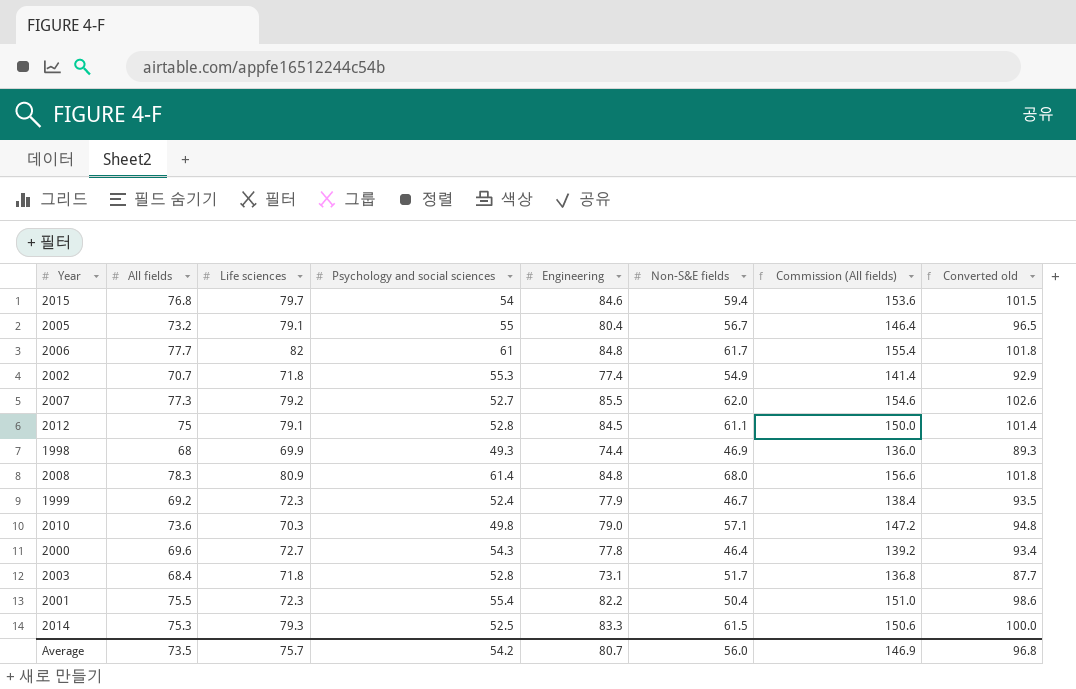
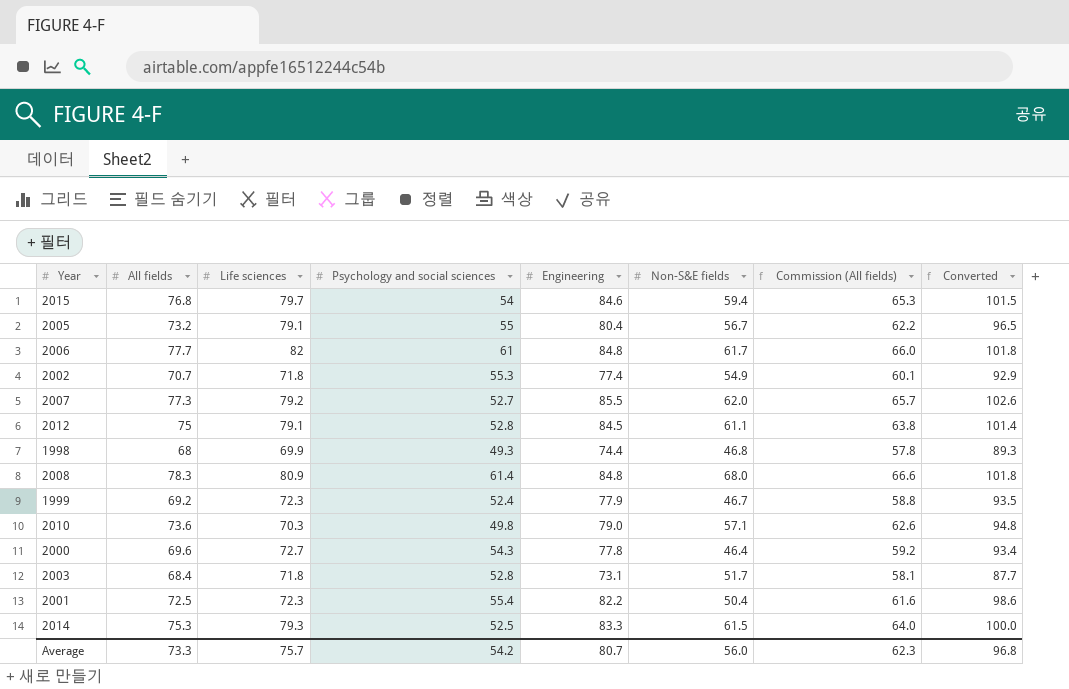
column Commission (All fields) | formula: [All fields] * 2 -> [All fields] * 0.85
column name: Converted old -> Converted
1998 | Non-S&E fields: 46.9 -> 46.8
2001 | All fields: 75.5 -> 72.5
Average | All fields: 73.5 -> 73.3
Average | Commission (All fields): 146.9 -> 62.3

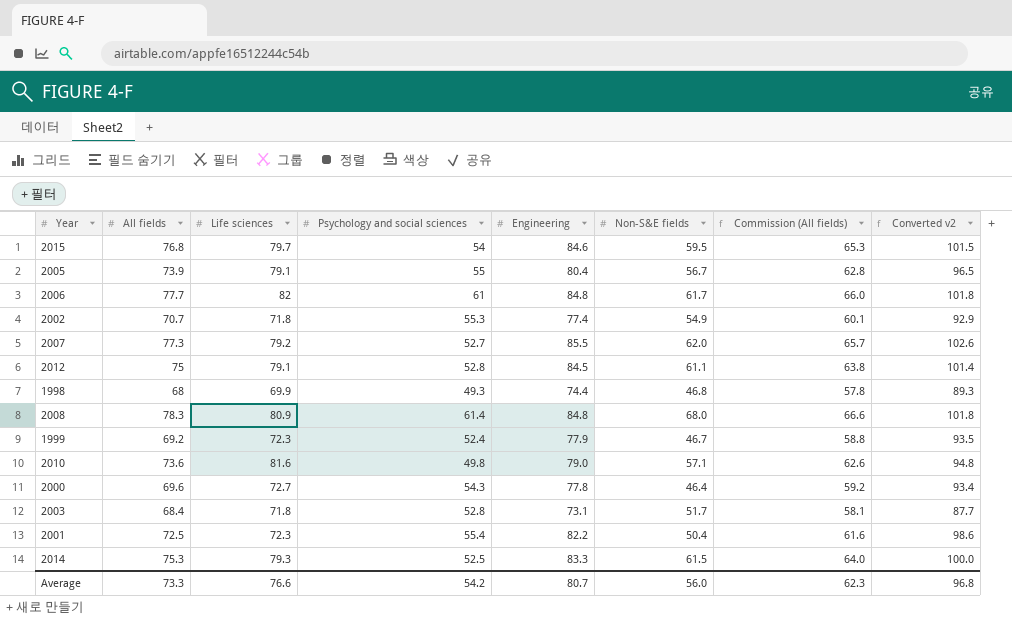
column name: Converted -> Converted v2
2015 | Non-S&E fields: 59.4 -> 59.5
2005 | All fields: 73.2 -> 73.9
2005 | Commission (All fields): 62.2 -> 62.8
2010 | Life sciences: 70.3 -> 81.6
Average | Life sciences: 75.7 -> 76.6

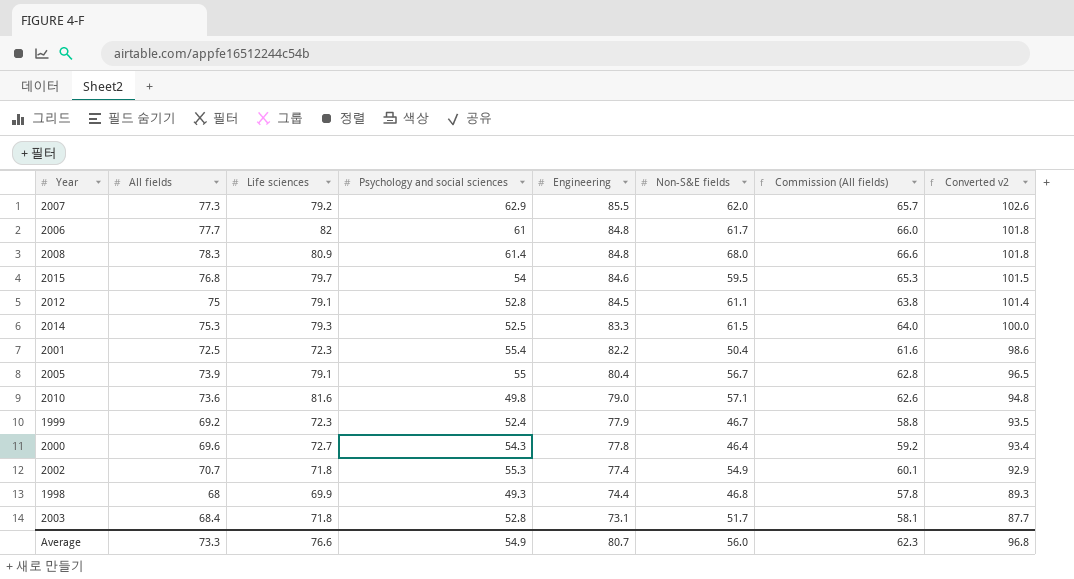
row order: none -> Engineering descending
2007 | Psychology and social sciences: 52.7 -> 62.9
Average | Psychology and social sciences: 54.2 -> 54.9

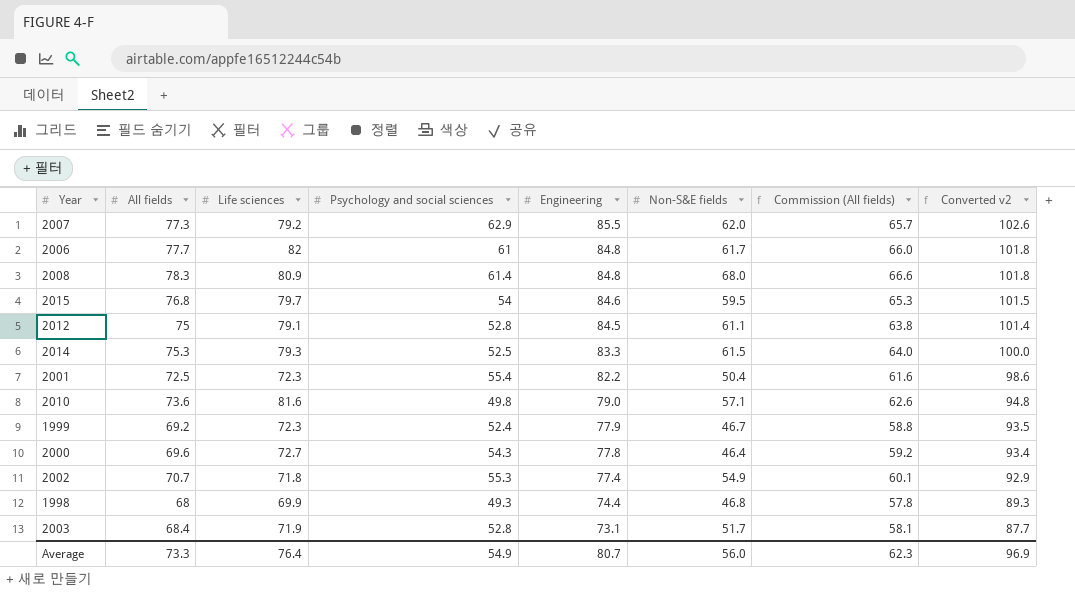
row 2005: 73.9 | 79.1 | 55 | 80.4 | 56.7 | 62.8 | 96.5 -> none
2003 | Life sciences: 71.8 -> 71.9
Average | Life sciences: 76.6 -> 76.4
Average | Converted v2: 96.8 -> 96.9

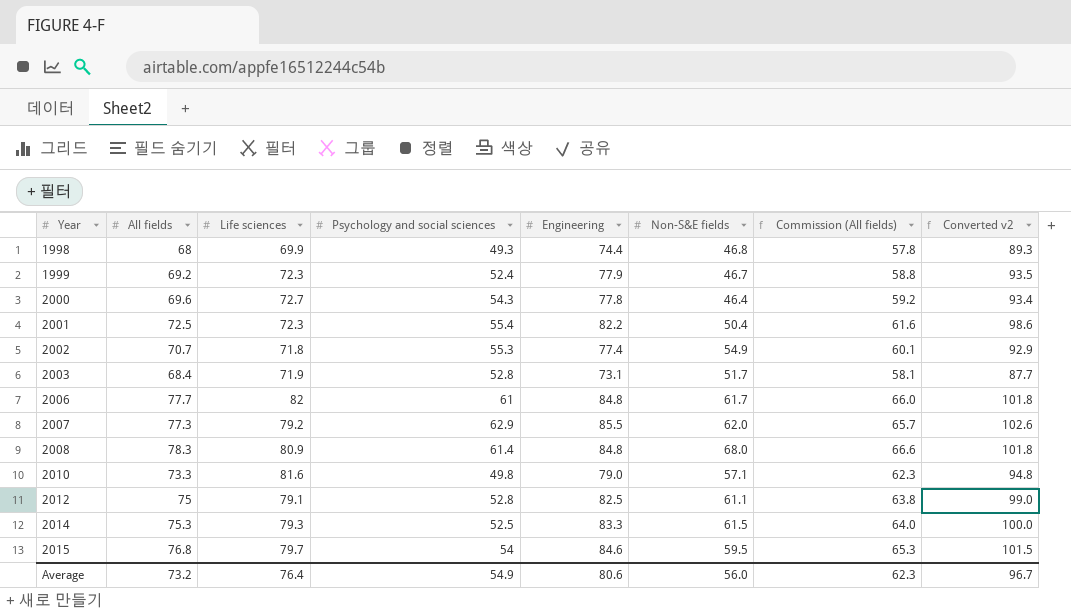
row order: Engineering descending -> Year ascending
2010 | All fields: 73.6 -> 73.3
2010 | Commission (All fields): 62.6 -> 62.3
2012 | Engineering: 84.5 -> 82.5
2012 | Converted v2: 101.4 -> 99.0
Average | All fields: 73.3 -> 73.2
Average | Engineering: 80.7 -> 80.6
Average | Converted v2: 96.9 -> 96.7

